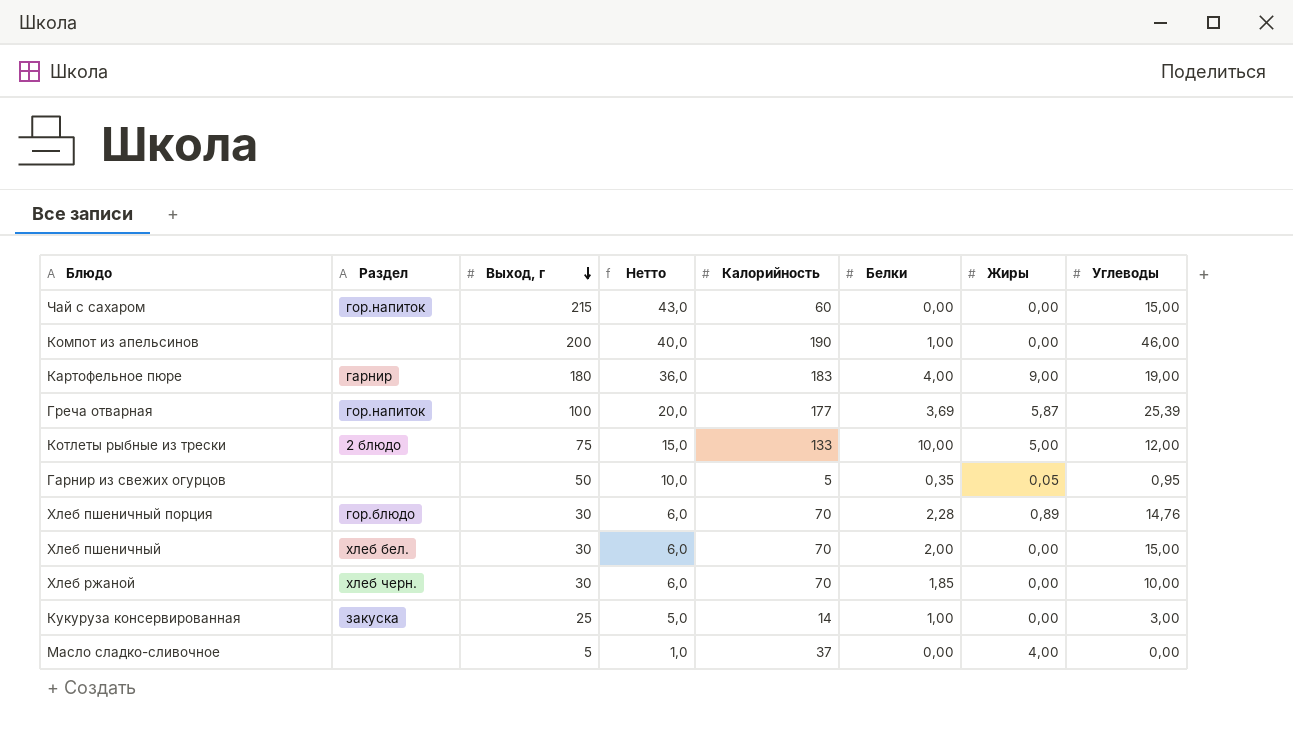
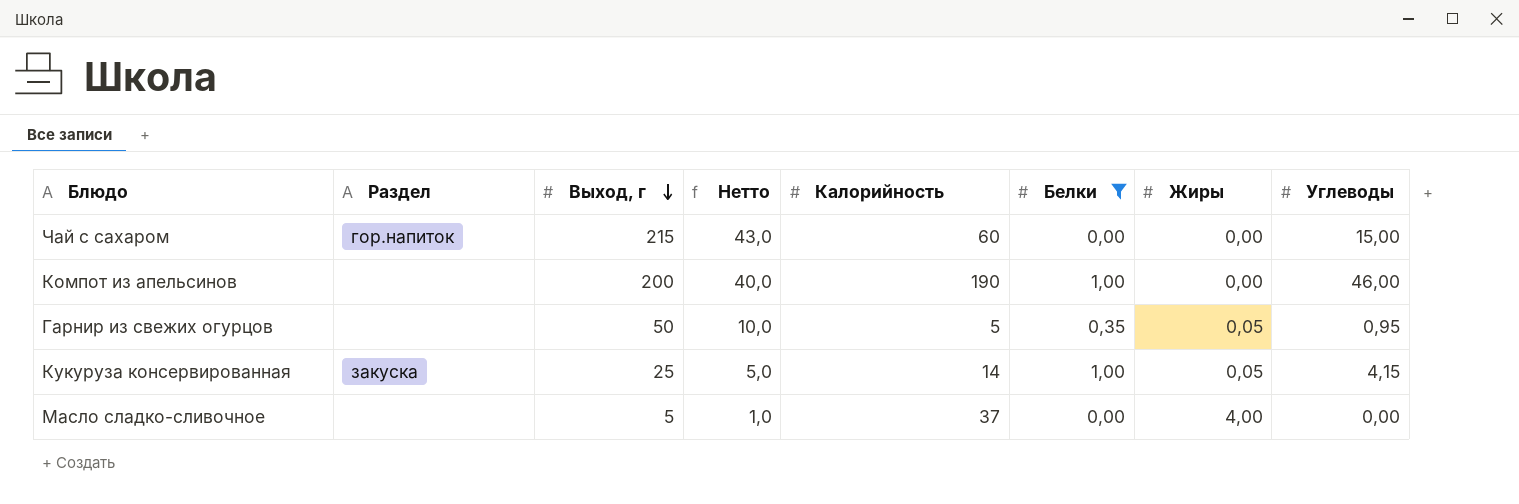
filter: none -> Белки <= 1,00
Кукуруза консервированная | Жиры: 0,00 -> 0,05
Кукуруза консервированная | Углеводы: 3,00 -> 4,15

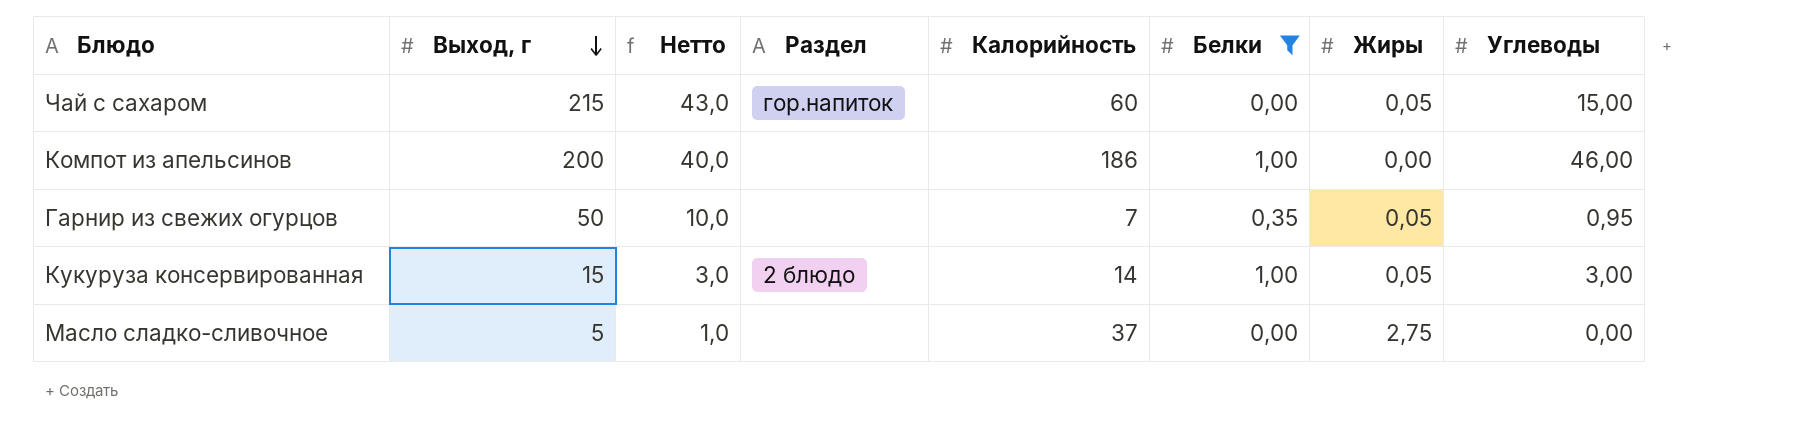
column Раздел | position: 2 -> 4
Чай с сахаром | Жиры: 0,00 -> 0,05
Компот из апельсинов | Калорийность: 190 -> 186
Гарнир из свежих огурцов | Калорийность: 5 -> 7
Кукуруза консервированная | Выход, г: 25 -> 15
Кукуруза консервированная | Нетто: 5,0 -> 3,0
Кукуруза консервированная | Раздел: закуска -> 2 блюдо
Кукуруза консервированная | Углеводы: 4,15 -> 3,00
Масло сладко-сливочное | Жиры: 4,00 -> 2,75

